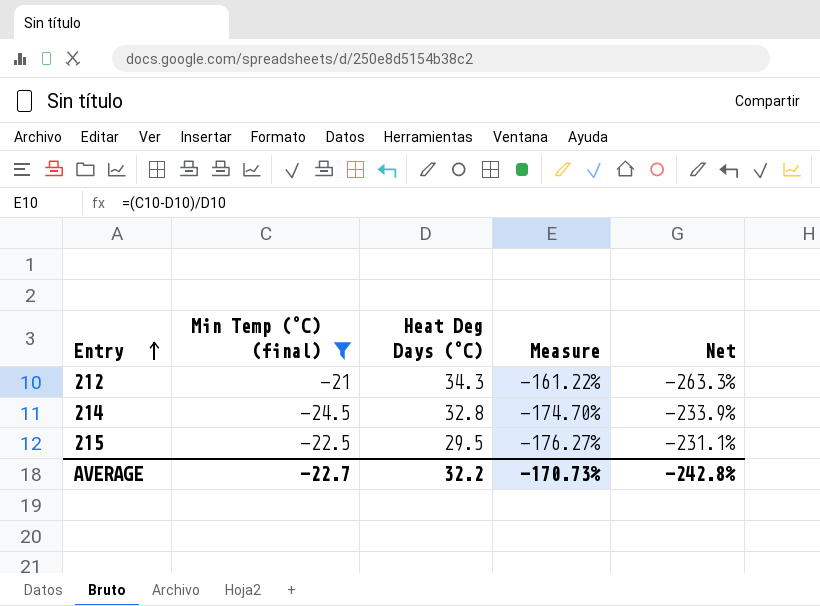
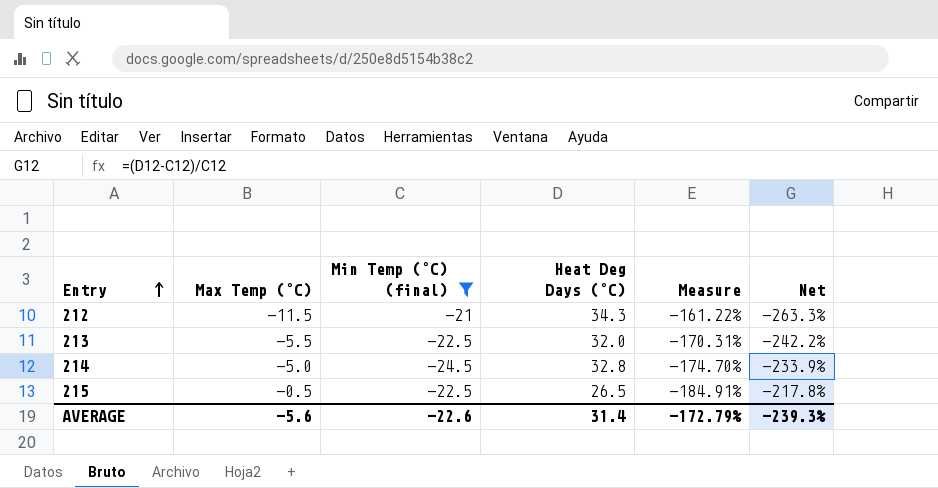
column Max Temp (°C) | position: none -> 2
row 213: none -> -5.5 | -22.5 | 32.0 | -170.31% | -242.2%
215 | Heat Deg Days (°C): 29.5 -> 26.5
215 | Measure: -176.27% -> -184.91%
215 | Net: -231.1% -> -217.8%
AVERAGE | Min Temp (°C) (final): -22.7 -> -22.6
AVERAGE | Heat Deg Days (°C): 32.2 -> 31.4
AVERAGE | Measure: -170.73% -> -172.79%
AVERAGE | Net: -242.8% -> -239.3%

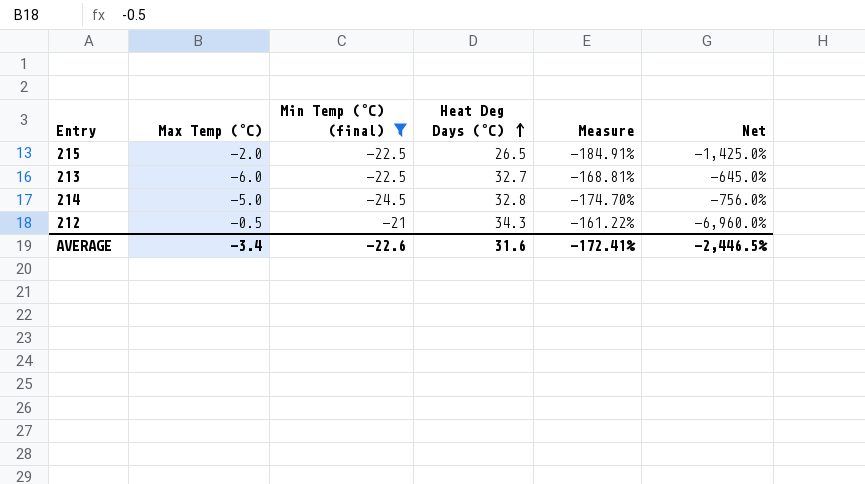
row order: Entry ascending -> Heat Deg Days (°C) ascending
column Net | formula: ([Heat Deg Days (°C)] - [Min Temp (°C) (final)]) / [Min Temp (°C) (final)] -> ([Heat Deg Days (°C)] - [Max Temp (°C)]) / [Max Temp (°C)]
215 | Max Temp (°C): -0.5 -> -2.0
213 | Max Temp (°C): -5.5 -> -6.0
213 | Heat Deg Days (°C): 32.0 -> 32.7
213 | Measure: -170.31% -> -168.81%
212 | Max Temp (°C): -11.5 -> -0.5
AVERAGE | Max Temp (°C): -5.6 -> -3.4
AVERAGE | Heat Deg Days (°C): 31.4 -> 31.6
AVERAGE | Measure: -172.79% -> -172.41%
AVERAGE | Net: -239.3% -> -2,446.5%

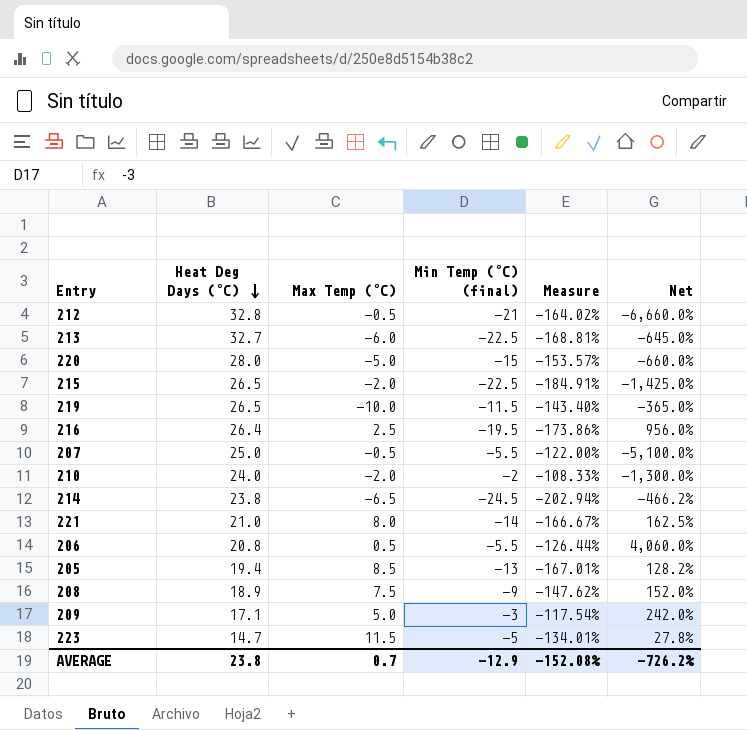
filter: Min Temp (°C) (final) <= -21 -> none
row order: Heat Deg Days (°C) ascending -> Heat Deg Days (°C) descending
column Heat Deg Days (°C) | position: 4 -> 2
212 | Heat Deg Days (°C): 34.3 -> 32.8
212 | Measure: -161.22% -> -164.02%
212 | Net: -6,960.0% -> -6,660.0%
214 | Heat Deg Days (°C): 32.8 -> 23.8
214 | Max Temp (°C): -5.0 -> -6.5
214 | Measure: -174.70% -> -202.94%
214 | Net: -756.0% -> -466.2%
AVERAGE | Heat Deg Days (°C): 31.6 -> 23.8
AVERAGE | Max Temp (°C): -3.4 -> 0.7
AVERAGE | Min Temp (°C) (final): -22.6 -> -12.9
AVERAGE | Measure: -172.41% -> -152.08%
AVERAGE | Net: -2,446.5% -> -726.2%

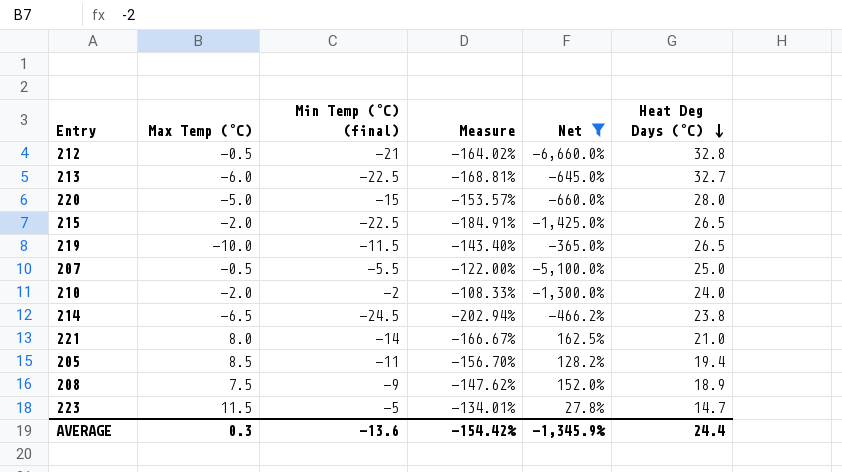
filter: none -> Net <= 162.5%
column Heat Deg Days (°C) | position: 2 -> 6
205 | Min Temp (°C) (final): -13 -> -11
205 | Measure: -167.01% -> -156.70%
AVERAGE | Max Temp (°C): 0.7 -> 0.3
AVERAGE | Min Temp (°C) (final): -12.9 -> -13.6
AVERAGE | Measure: -152.08% -> -154.42%
AVERAGE | Net: -726.2% -> -1,345.9%
AVERAGE | Heat Deg Days (°C): 23.8 -> 24.4

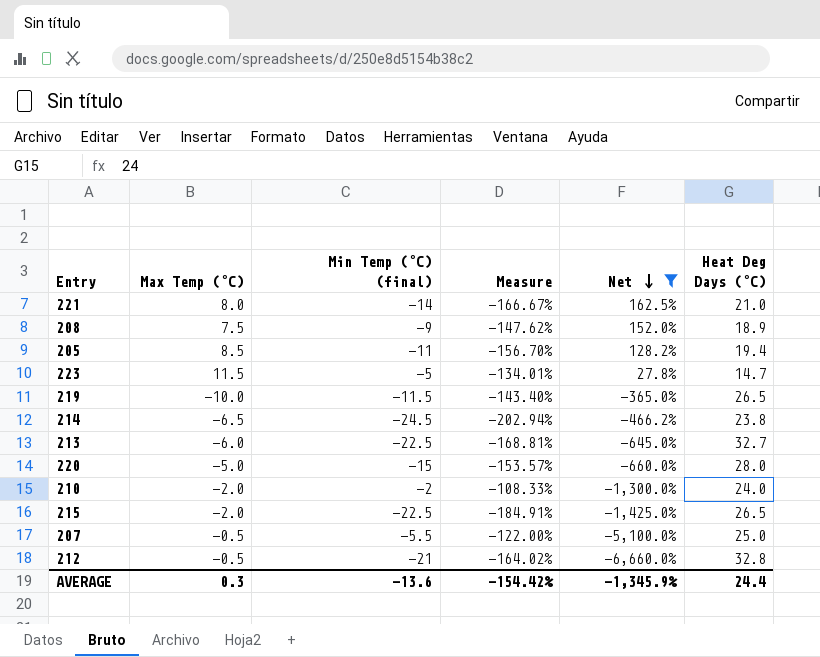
row order: Heat Deg Days (°C) descending -> Net descending

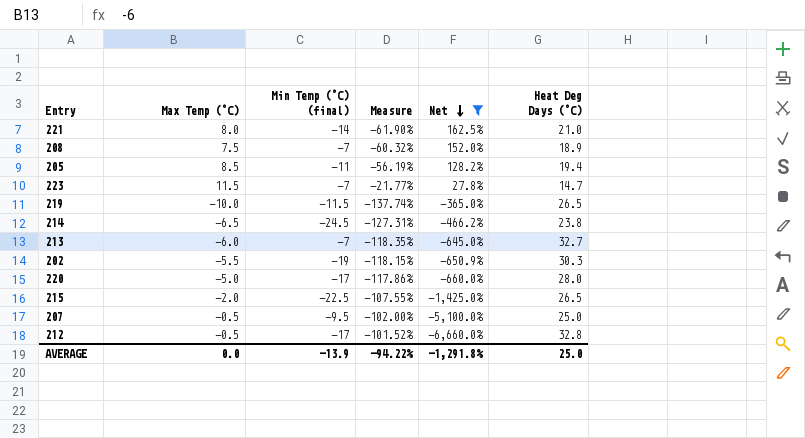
column Measure | formula: ([Min Temp (°C) (final)] - [Heat Deg Days (°C)]) / [Heat Deg Days (°C)] -> ([Max Temp (°C)] - [Heat Deg Days (°C)]) / [Heat Deg Days (°C)]
row 210: -2.0 | -2 | -108.33% | -1,300.0% | 24.0 -> none
208 | Min Temp (°C) (final): -9 -> -7
223 | Min Temp (°C) (final): -5 -> -7
213 | Min Temp (°C) (final): -22.5 -> -7
row 202: none -> -5.5 | -19 | -118.15% | -650.9% | 30.3
220 | Min Temp (°C) (final): -15 -> -17
207 | Min Temp (°C) (final): -5.5 -> -9.5
212 | Min Temp (°C) (final): -21 -> -17
AVERAGE | Max Temp (°C): 0.3 -> 0.0
AVERAGE | Min Temp (°C) (final): -13.6 -> -13.9
AVERAGE | Measure: -154.42% -> -94.22%
AVERAGE | Net: -1,345.9% -> -1,291.8%
AVERAGE | Heat Deg Days (°C): 24.4 -> 25.0

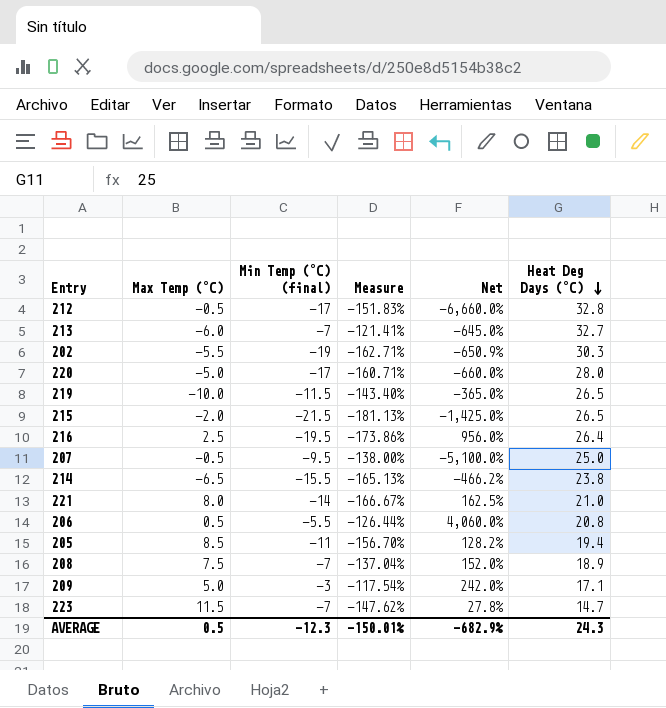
filter: Net <= 162.5% -> none
row order: Net descending -> Heat Deg Days (°C) descending
column Measure | formula: ([Max Temp (°C)] - [Heat Deg Days (°C)]) / [Heat Deg Days (°C)] -> ([Min Temp (°C) (final)] - [Heat Deg Days (°C)]) / [Heat Deg Days (°C)]
215 | Min Temp (°C) (final): -22.5 -> -21.5
214 | Min Temp (°C) (final): -24.5 -> -15.5
AVERAGE | Max Temp (°C): 0.0 -> 0.5
AVERAGE | Min Temp (°C) (final): -13.9 -> -12.3
AVERAGE | Measure: -94.22% -> -150.01%
AVERAGE | Net: -1,291.8% -> -682.9%
AVERAGE | Heat Deg Days (°C): 25.0 -> 24.3

